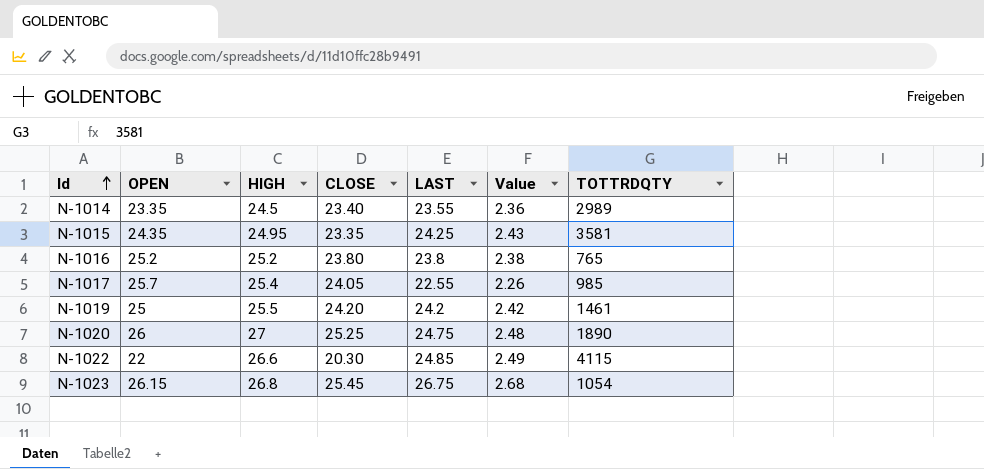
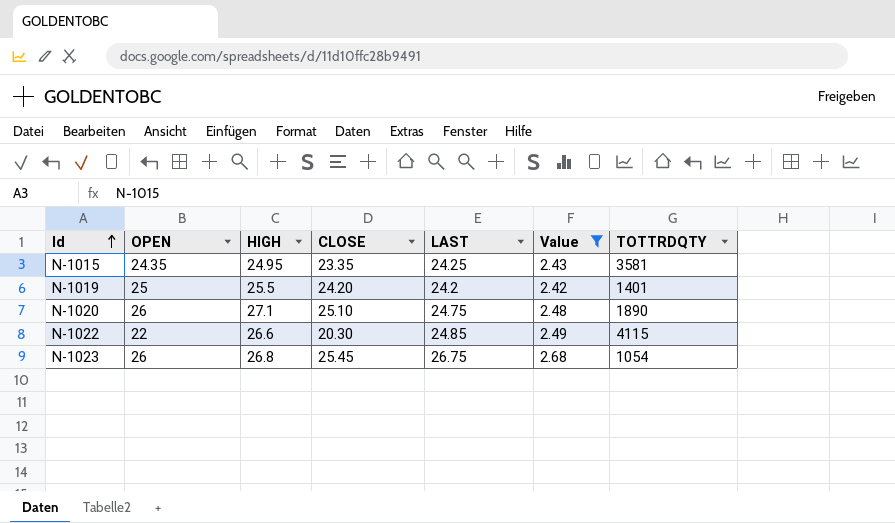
filter: none -> Value >= 2.42
N-1019 | TOTTRDQTY: 1461 -> 1401
N-1020 | HIGH: 27 -> 27.1
N-1020 | CLOSE: 25.25 -> 25.10
N-1023 | OPEN: 26.15 -> 26

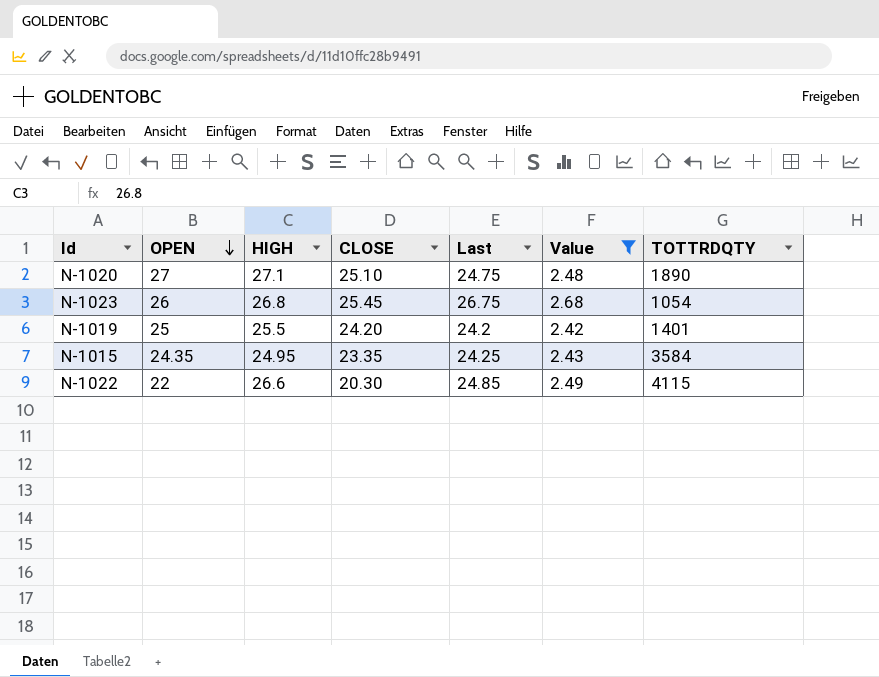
row order: Id ascending -> OPEN descending
column name: LAST -> Last
N-1020 | OPEN: 26 -> 27
N-1015 | TOTTRDQTY: 3581 -> 3584

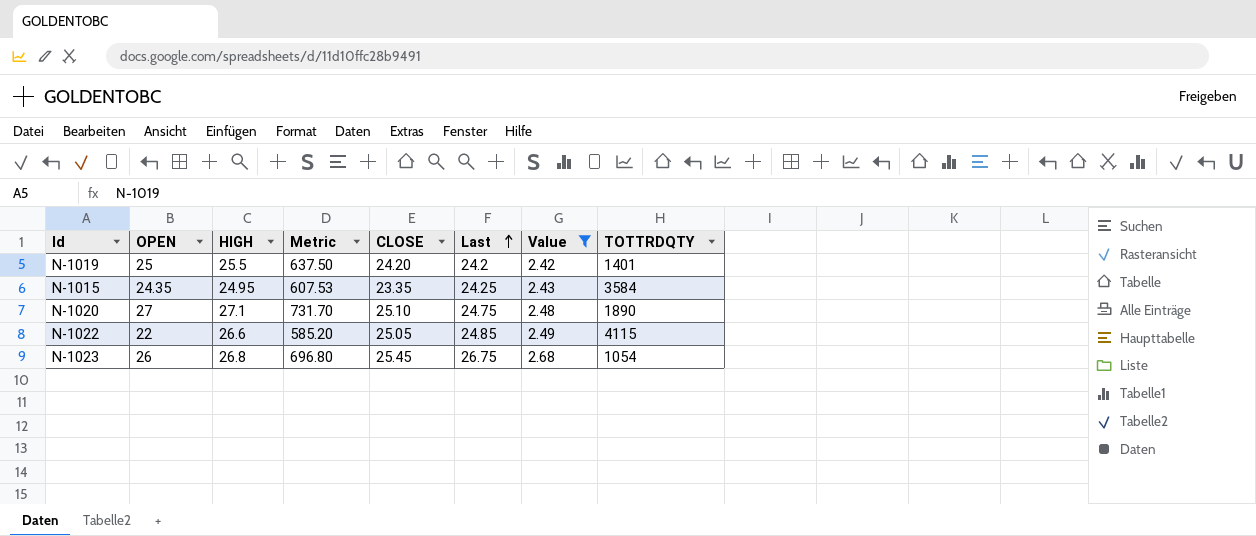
row order: OPEN descending -> Last ascending
column Metric | formula: none -> [OPEN] * [HIGH]
N-1022 | CLOSE: 20.30 -> 25.05

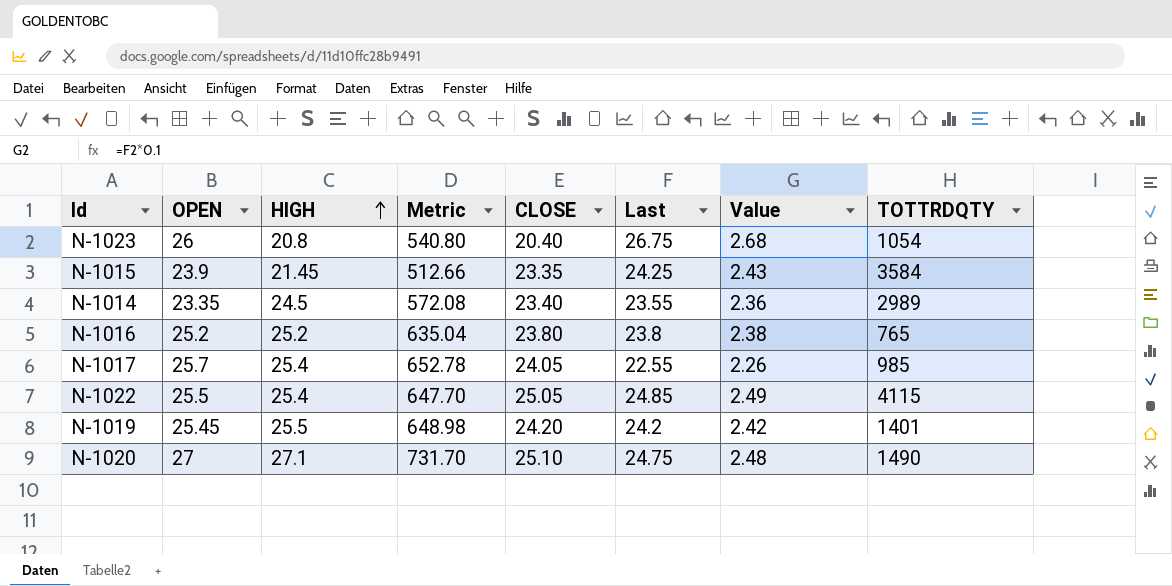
filter: Value >= 2.42 -> none
row order: Last ascending -> HIGH ascending
N-1023 | HIGH: 26.8 -> 20.8
N-1023 | Metric: 696.80 -> 540.80
N-1023 | CLOSE: 25.45 -> 20.40
N-1015 | OPEN: 24.35 -> 23.9
N-1015 | HIGH: 24.95 -> 21.45
N-1015 | Metric: 607.53 -> 512.66
N-1022 | OPEN: 22 -> 25.5
N-1022 | HIGH: 26.6 -> 25.4
N-1022 | Metric: 585.20 -> 647.70
N-1019 | OPEN: 25 -> 25.45
N-1019 | Metric: 637.50 -> 648.98
N-1020 | TOTTRDQTY: 1890 -> 1490

